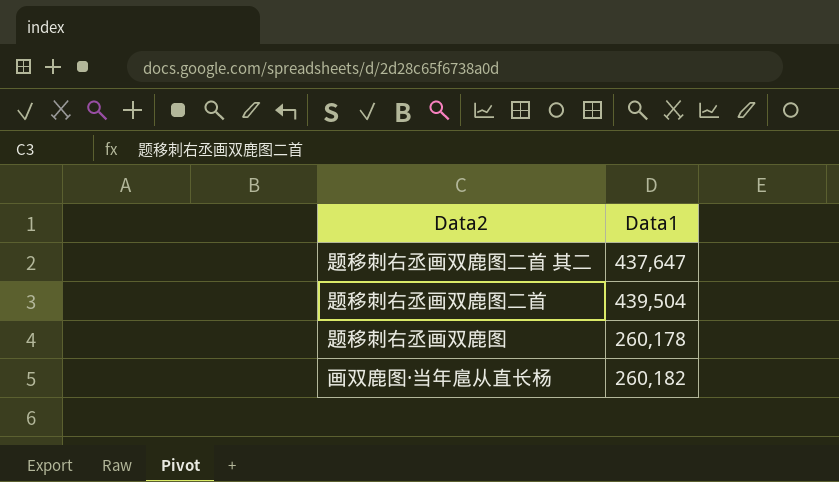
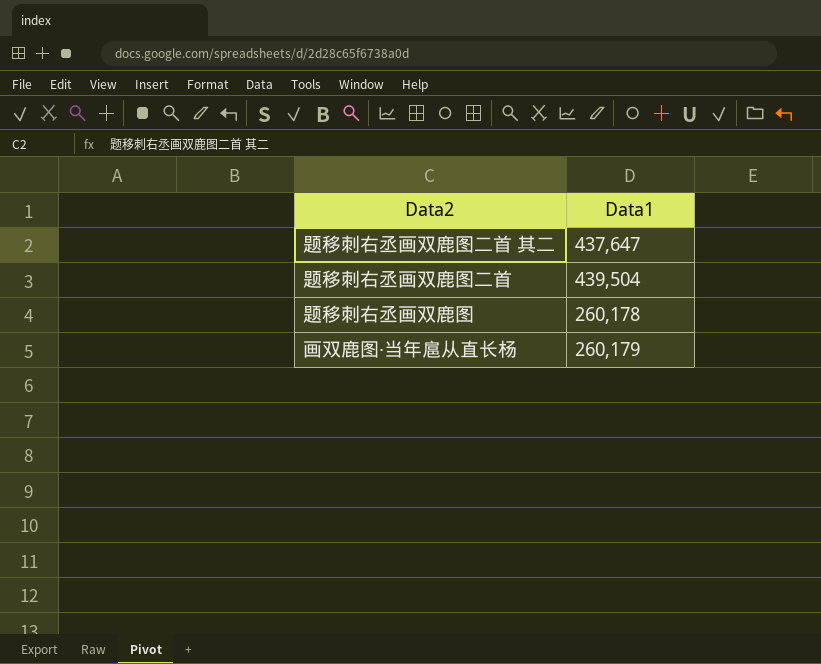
画双鹿图·当年扈从直长杨 | Data1: 260,182 -> 260,179

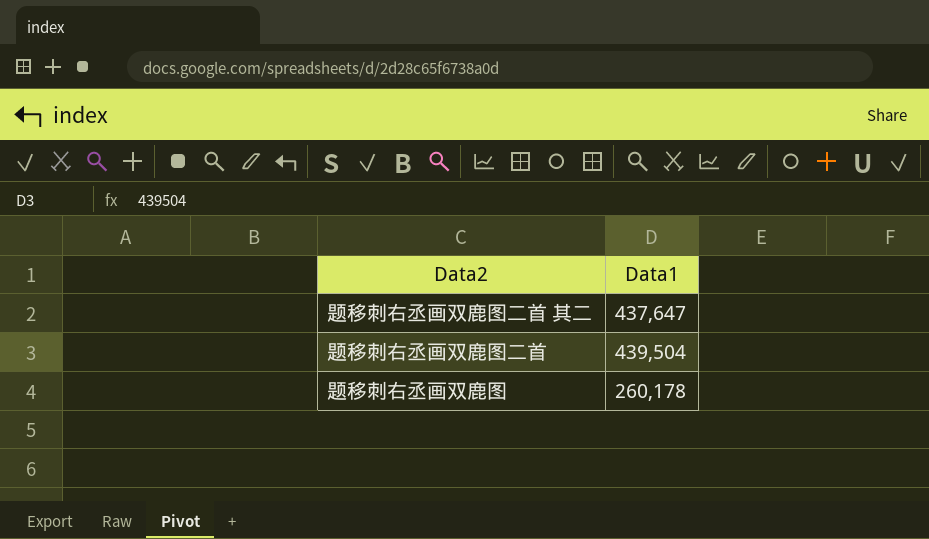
row 画双鹿图·当年扈从直长杨: 260,179 -> none

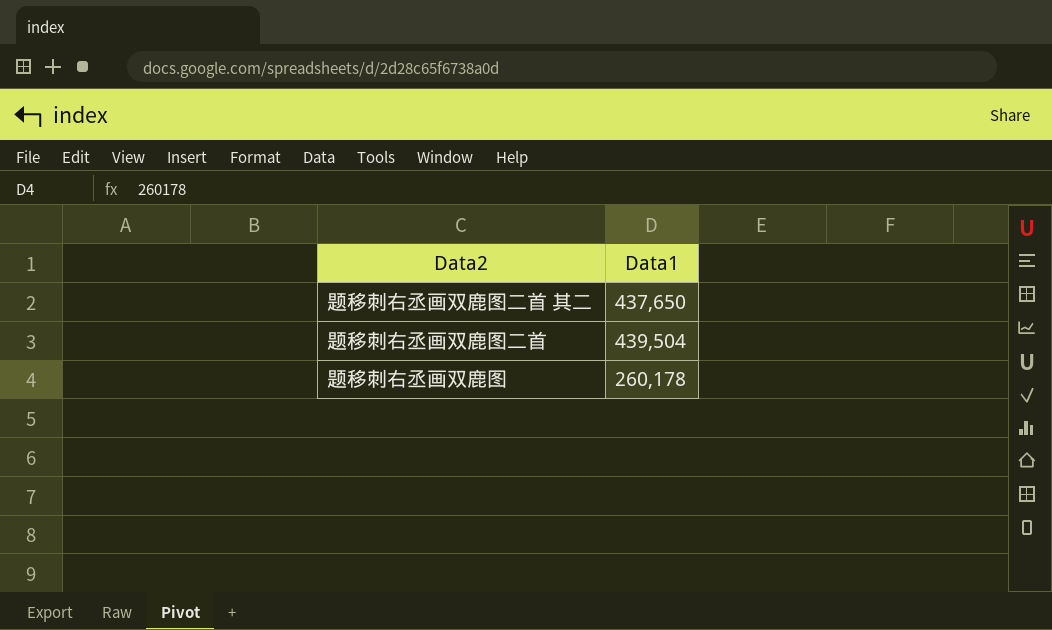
题移刺右丞画双鹿图二首 其二 | Data1: 437,647 -> 437,650

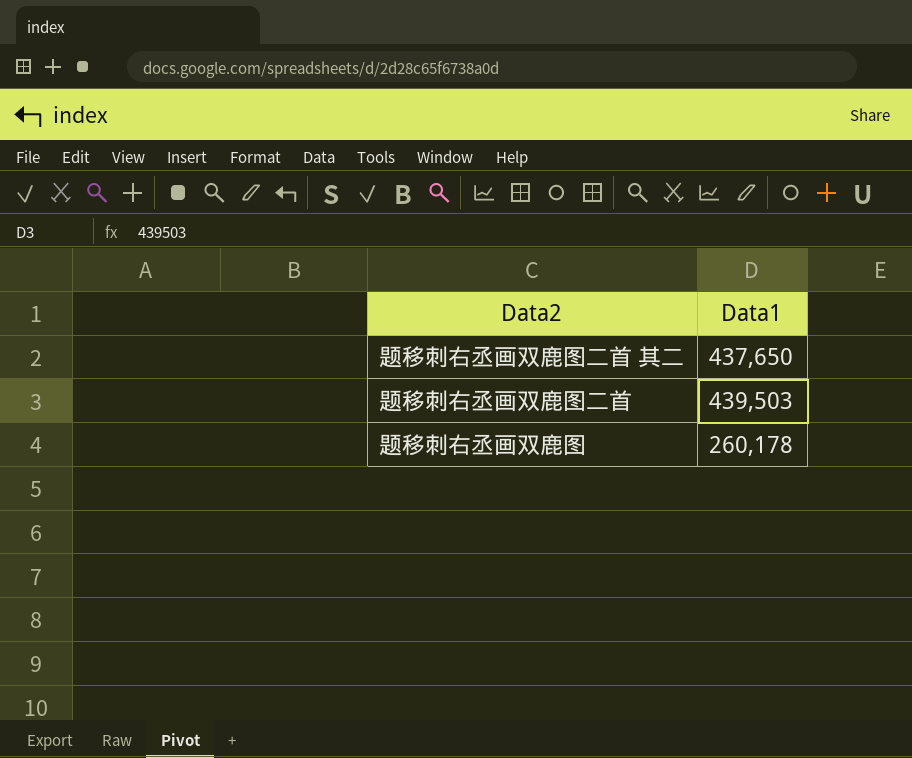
题移刺右丞画双鹿图二首 | Data1: 439,504 -> 439,503

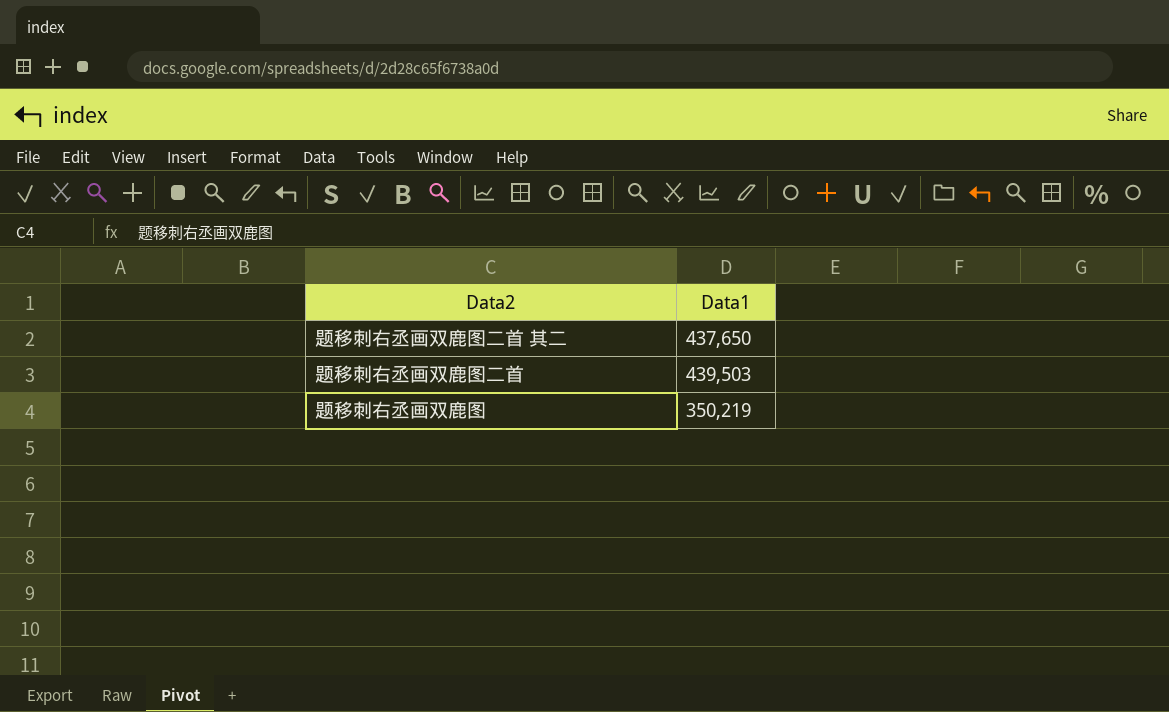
题移刺右丞画双鹿图 | Data1: 260,178 -> 350,219

